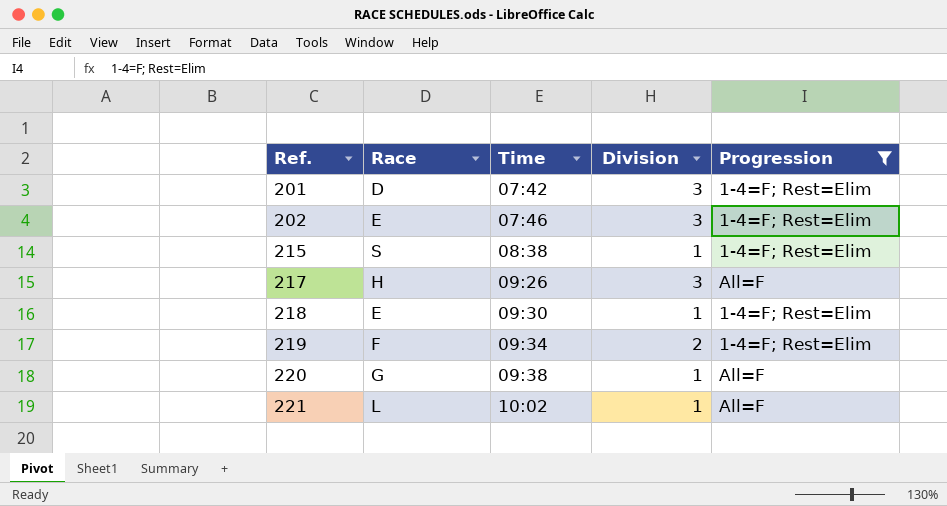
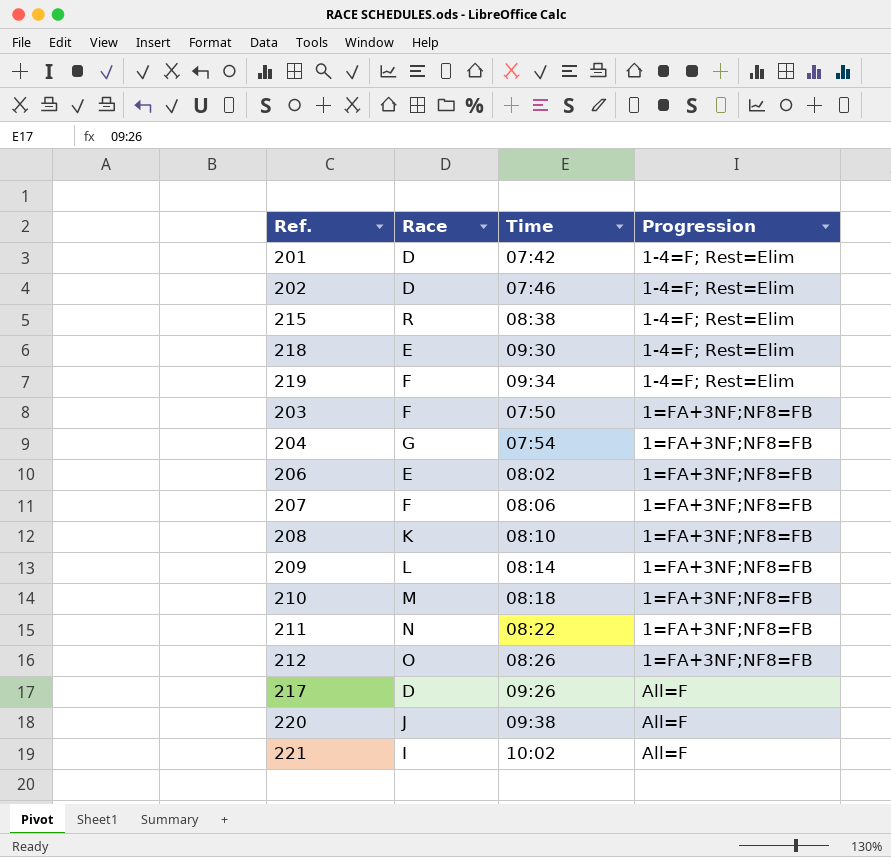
filter: Progression != 1=FA+3NF;NF8=FB -> none
row order: Ref. ascending -> Progression ascending
column Division | position: 4 -> none
202 | Race: E -> D
215 | Race: S -> R
217 | Race: H -> D
220 | Race: G -> J
221 | Race: L -> I

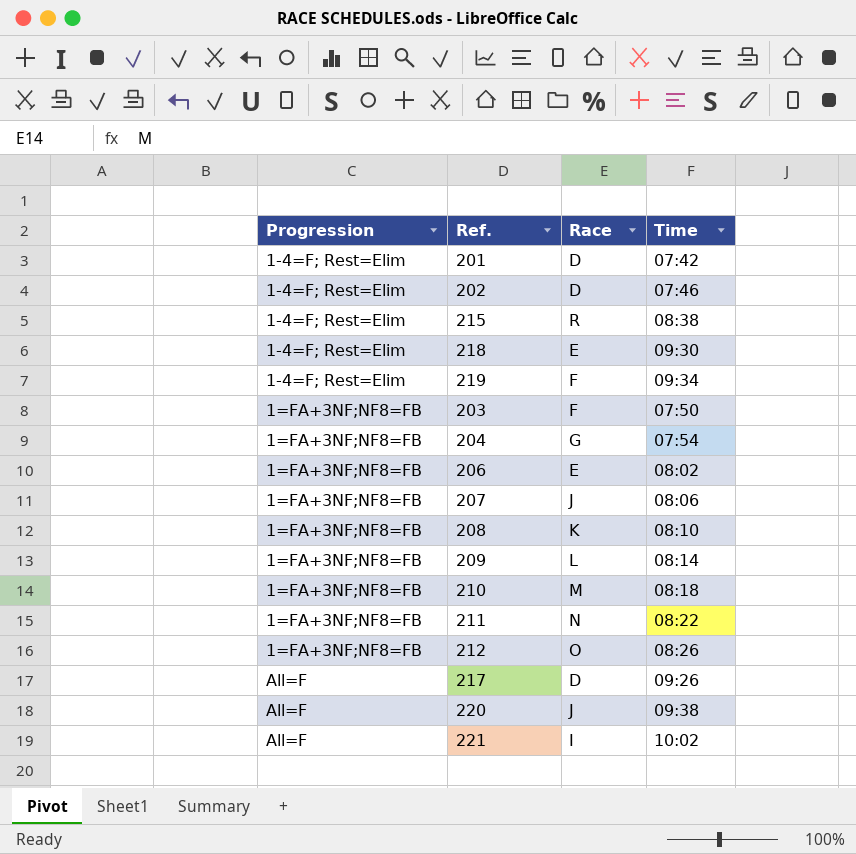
column Progression | position: 4 -> 1
207 | Race: F -> J

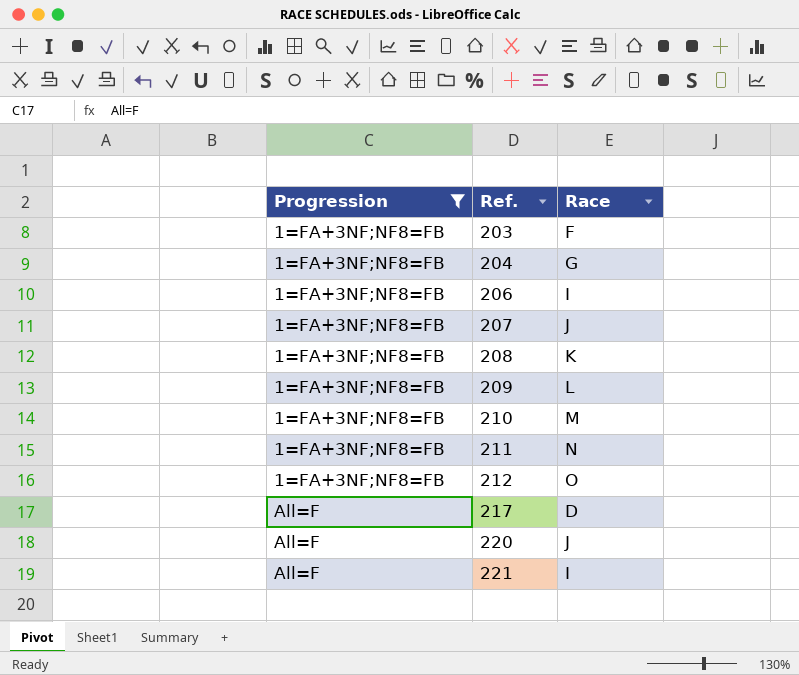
filter: none -> Progression != 1-4=F; Rest=Elim
column Time | position: 4 -> none
206 | Race: E -> I

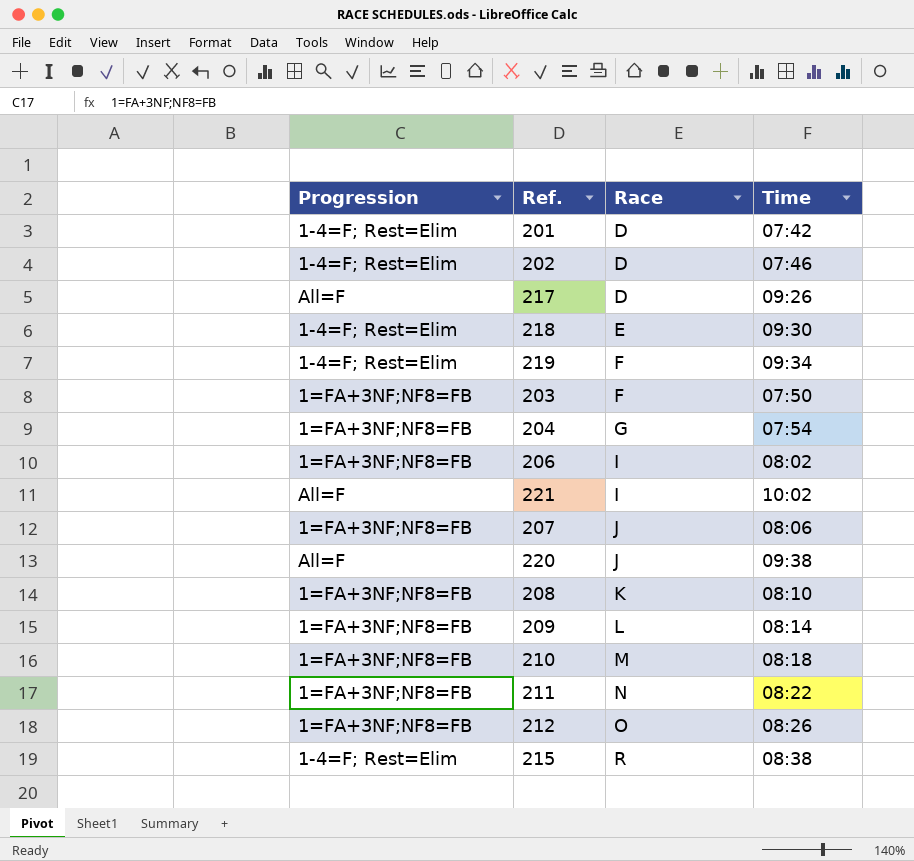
filter: Progression != 1-4=F; Rest=Elim -> none
row order: Progression ascending -> Race ascending
column Time | position: none -> 4

